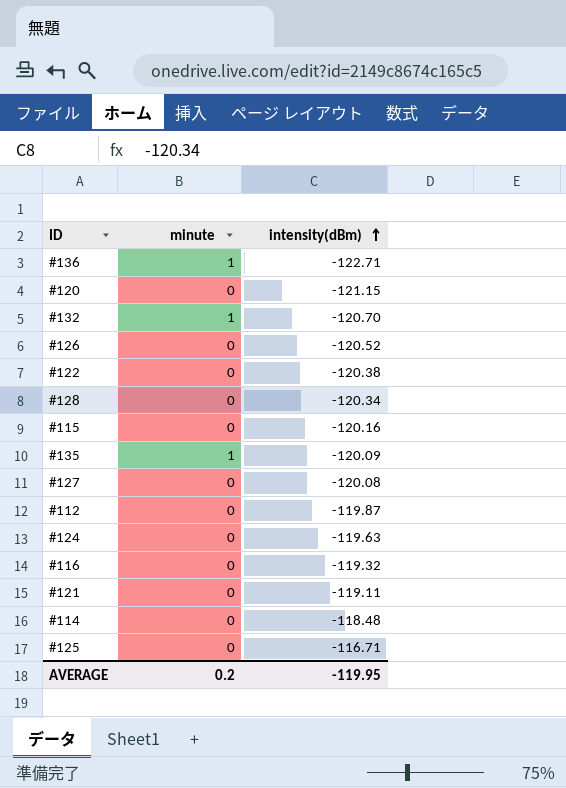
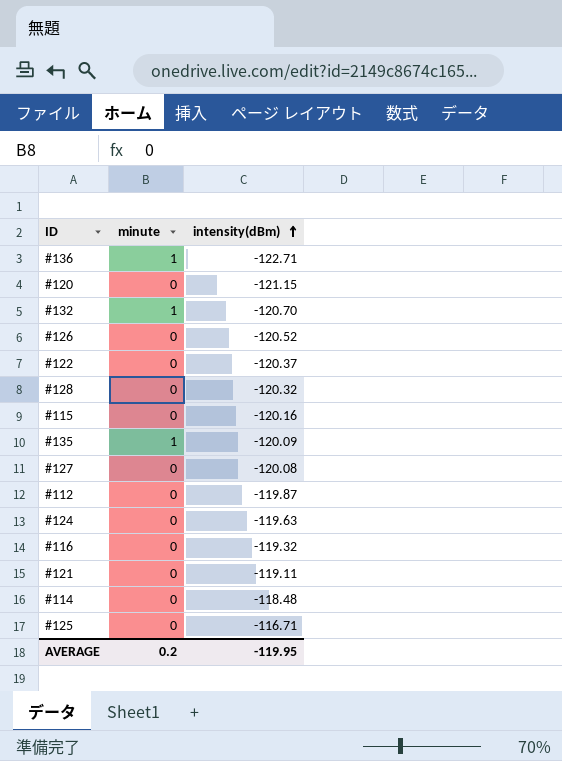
#122 | intensity(dBm): -120.38 -> -120.37
#128 | intensity(dBm): -120.34 -> -120.32

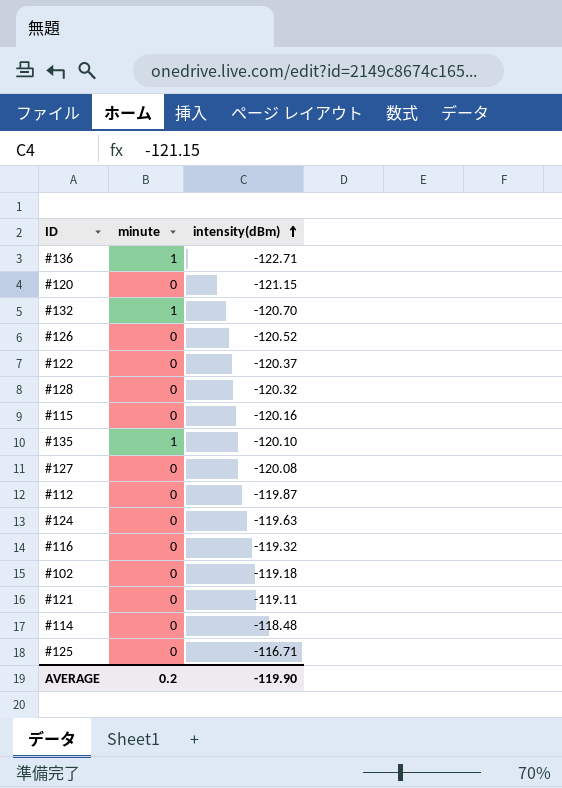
#135 | intensity(dBm): -120.09 -> -120.10
row #102: none -> 0 | -119.18
AVERAGE | intensity(dBm): -119.95 -> -119.90

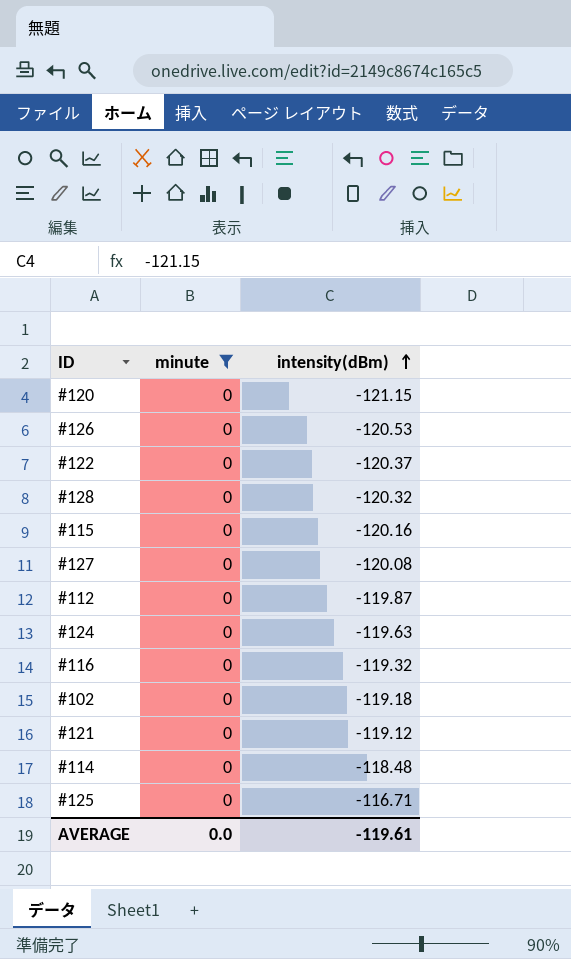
filter: none -> minute = 0
#126 | intensity(dBm): -120.52 -> -120.53
#121 | intensity(dBm): -119.11 -> -119.12
AVERAGE | minute: 0.2 -> 0.0
AVERAGE | intensity(dBm): -119.90 -> -119.61

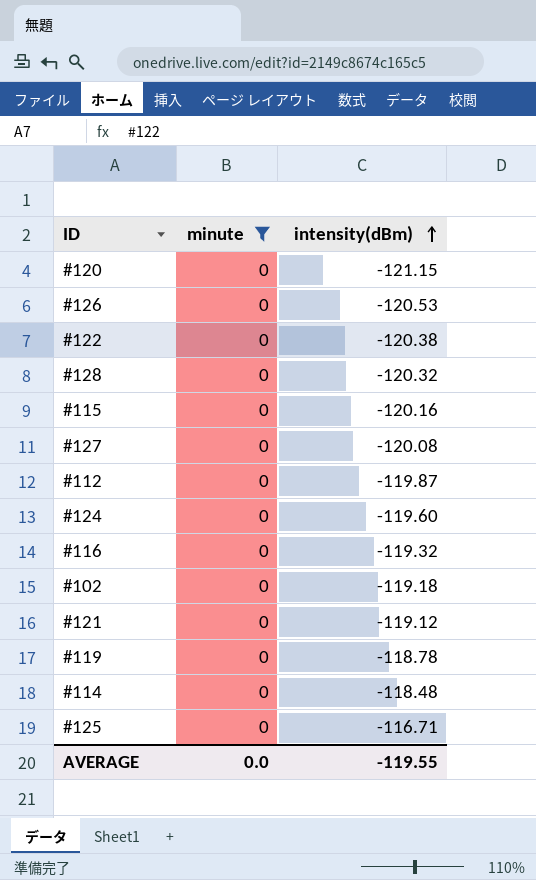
#122 | intensity(dBm): -120.37 -> -120.38
#124 | intensity(dBm): -119.63 -> -119.60
row #119: none -> 0 | -118.78
AVERAGE | intensity(dBm): -119.61 -> -119.55

